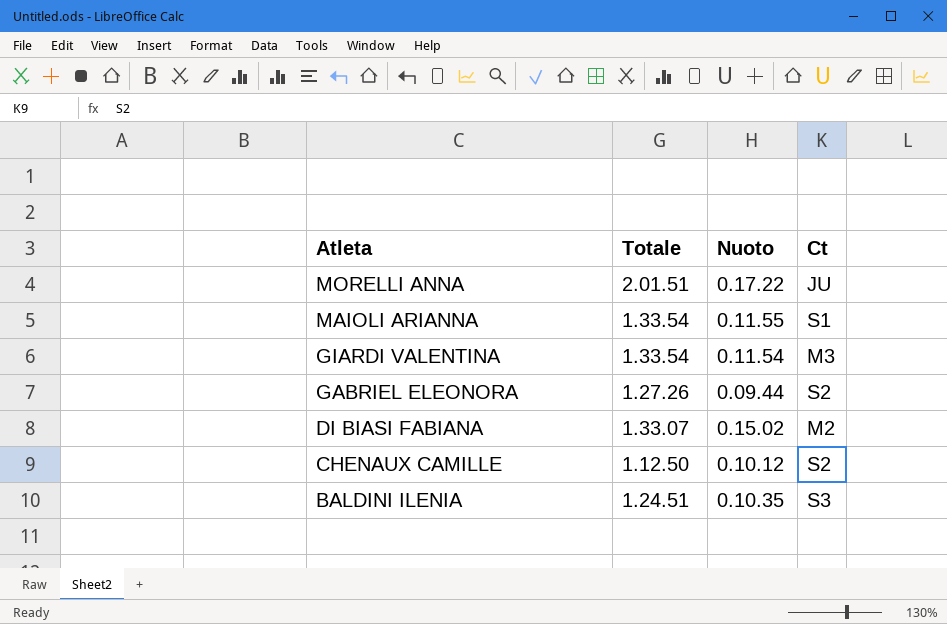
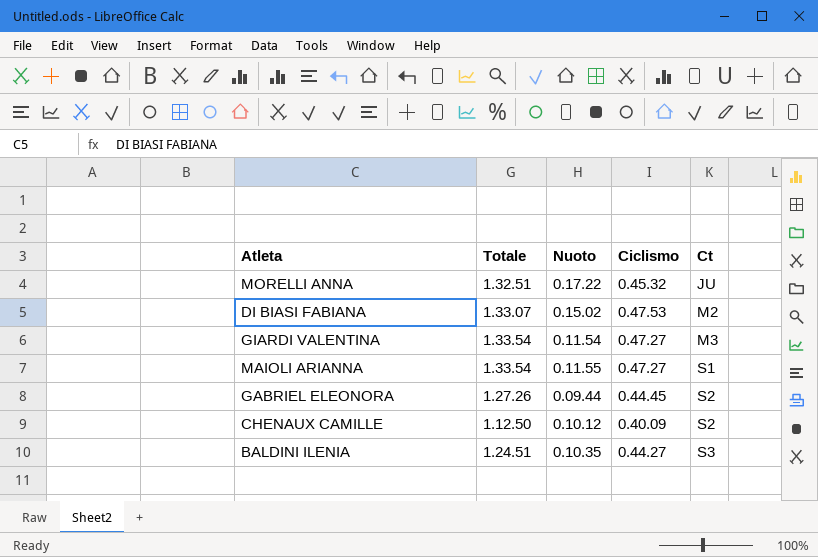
row order: Atleta descending -> Ct ascending
column Ciclismo | position: none -> 4
MORELLI ANNA | Totale: 2.01.51 -> 1.32.51

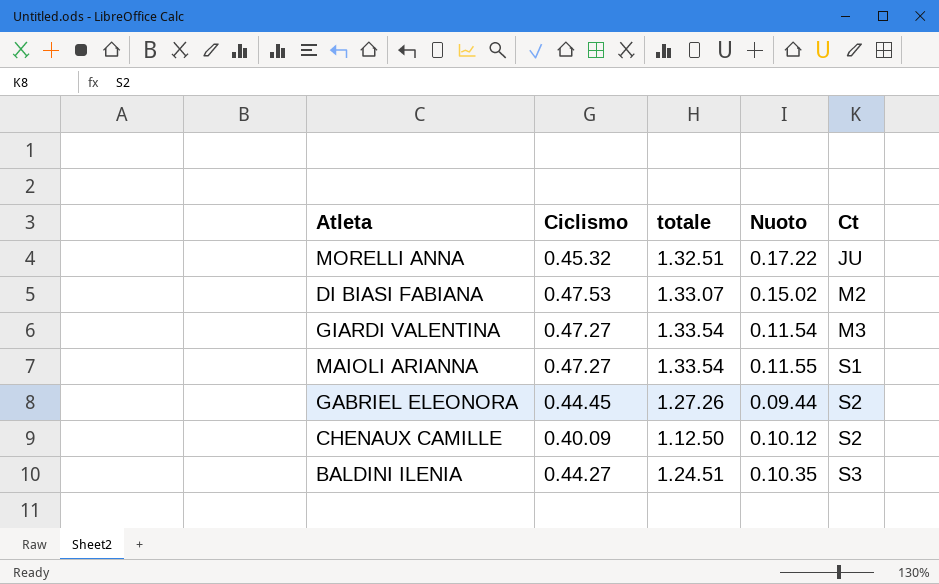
column Ciclismo | position: 4 -> 2
column name: Totale -> totale

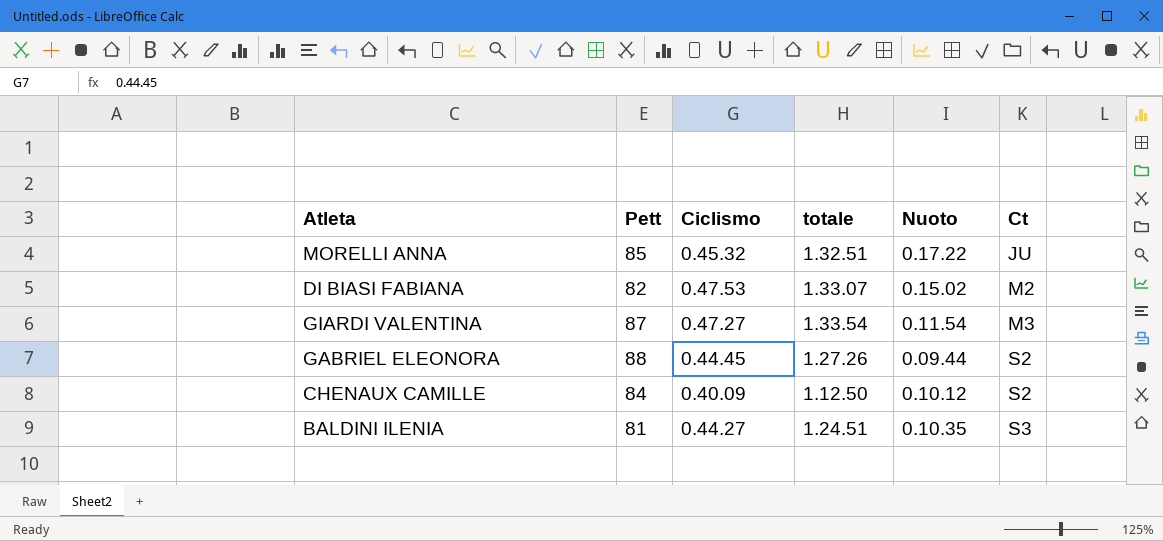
column Pett | position: none -> 2
row MAIOLI ARIANNA: 0.47.27 | 1.33.54 | 0.11.55 | S1 -> none

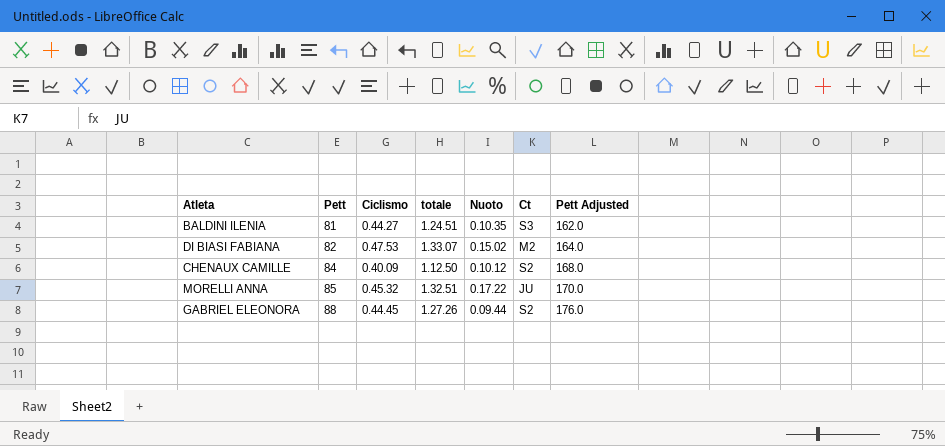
row order: Ct ascending -> Pett ascending
column Pett Adjusted | formula: none -> [Pett] * 2
row GIARDI VALENTINA: 87 | 0.47.27 | 1.33.54 | 0.11.54 | M3 -> none

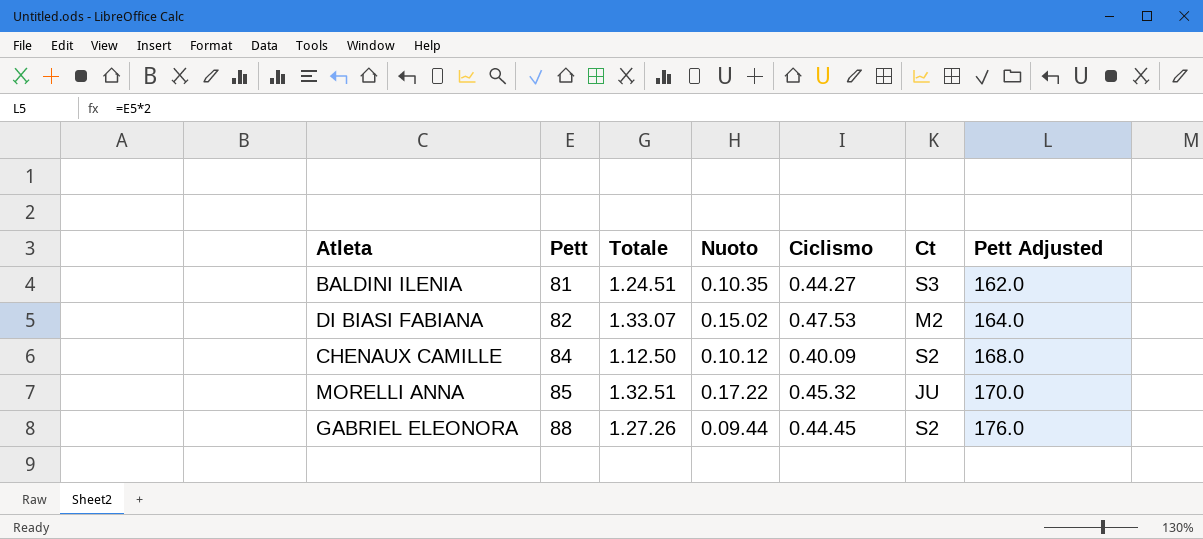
column name: totale -> Totale
column Ciclismo | position: 3 -> 5

